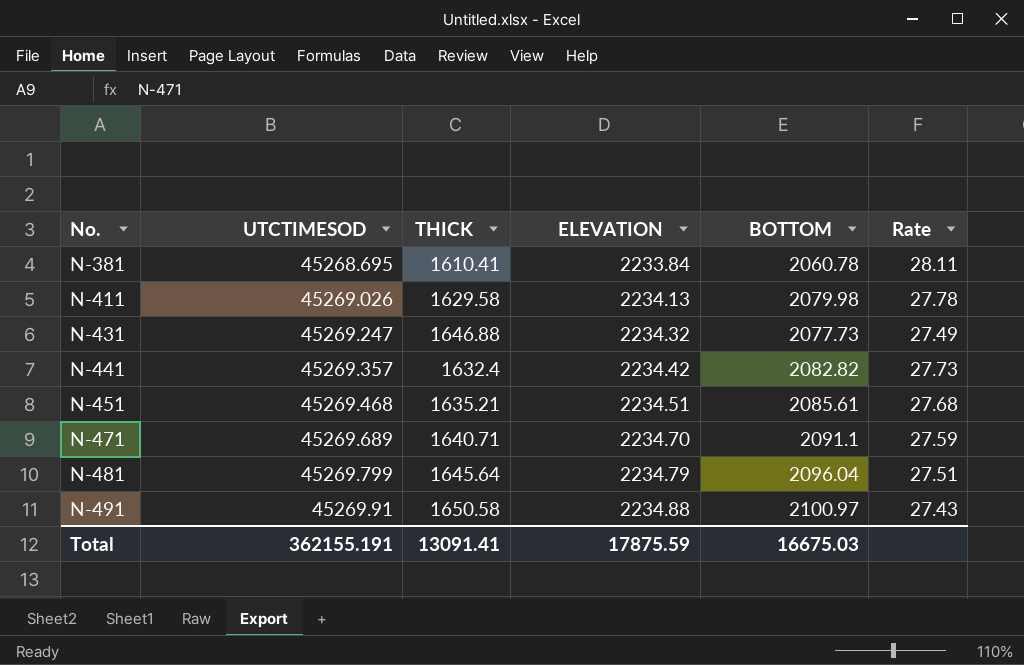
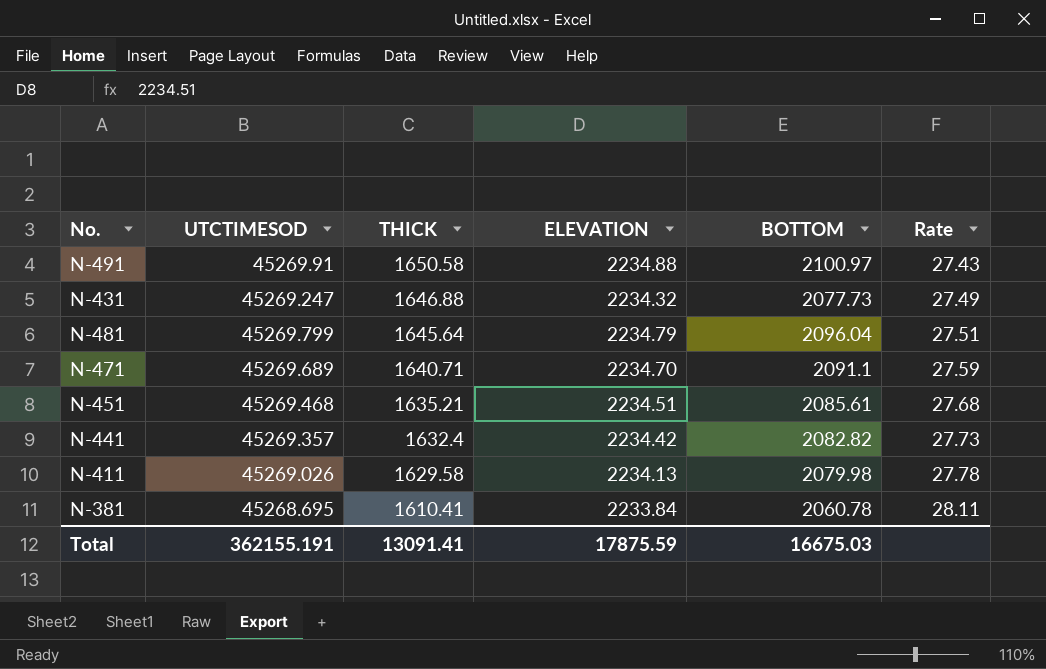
row order: No. ascending -> THICK descending

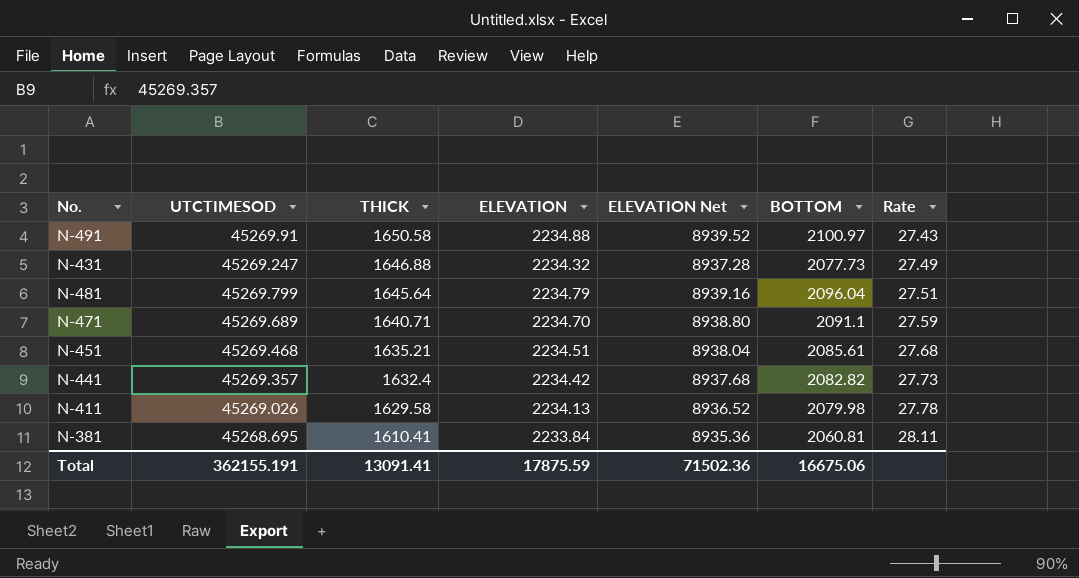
column ELEVATION Net | formula: none -> [ELEVATION] * 4
N-381 | BOTTOM: 2060.78 -> 2060.81
Total | BOTTOM: 16675.03 -> 16675.06

